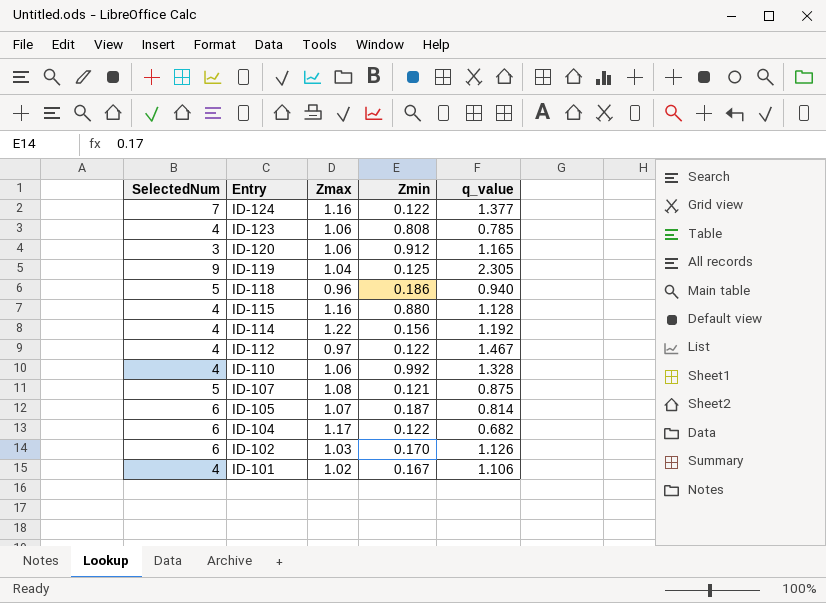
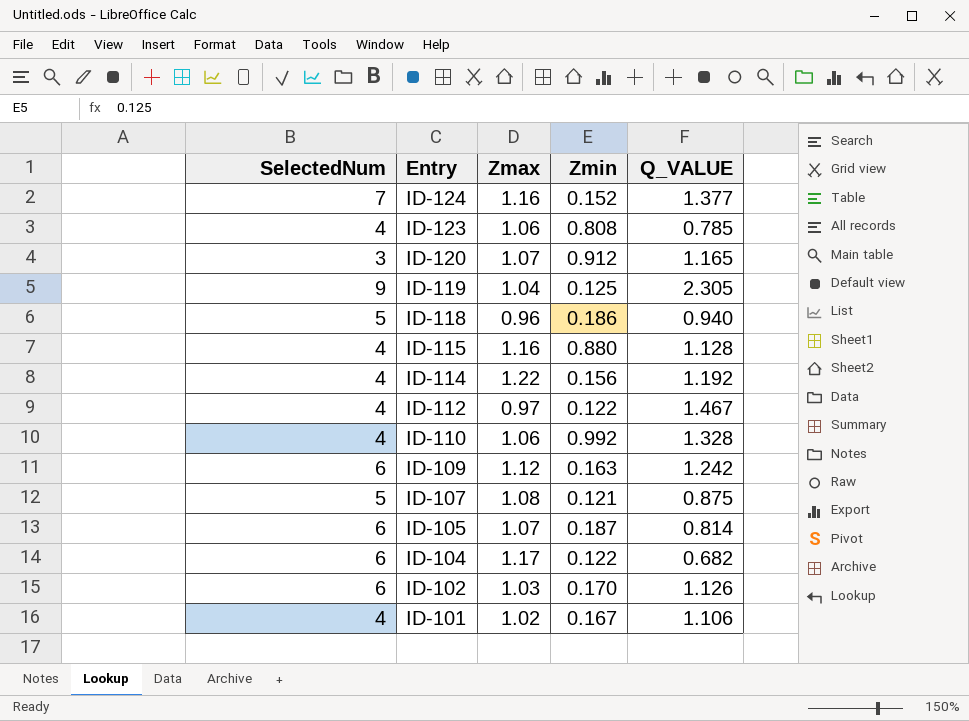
column name: q_value -> Q_VALUE
ID-124 | Zmin: 0.122 -> 0.152
ID-120 | Zmax: 1.06 -> 1.07
row ID-109: none -> 6 | 1.12 | 0.163 | 1.242

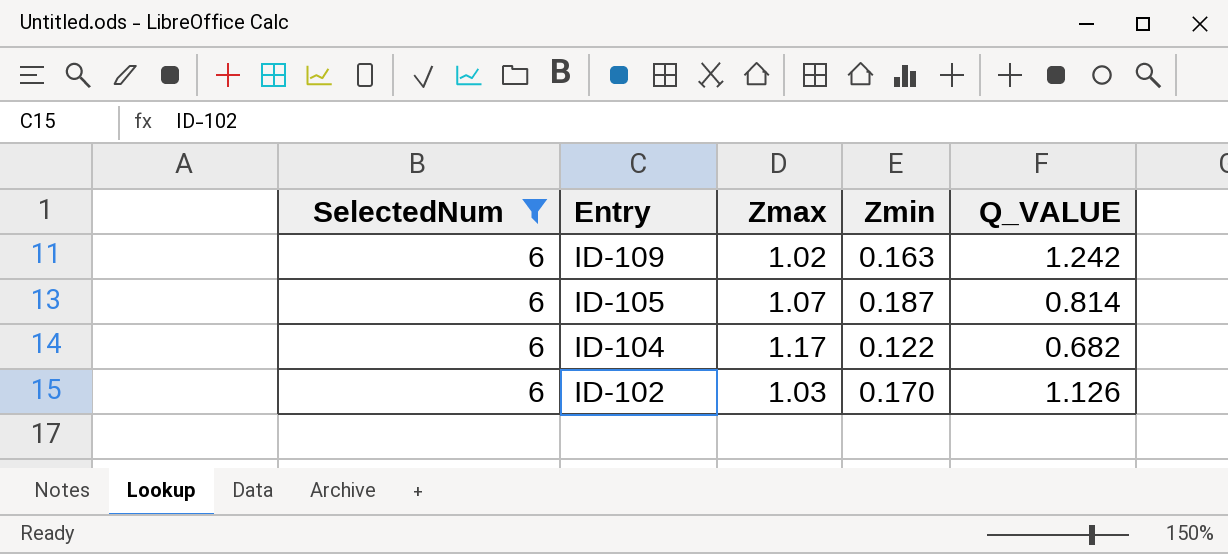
filter: none -> SelectedNum = 6
ID-109 | Zmax: 1.12 -> 1.02

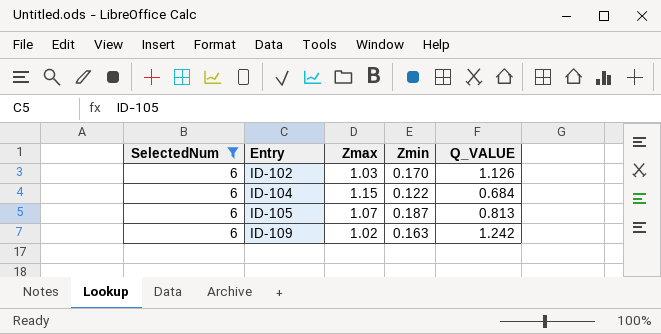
row order: Entry descending -> Entry ascending
ID-104 | Zmax: 1.17 -> 1.15
ID-104 | Q_VALUE: 0.682 -> 0.684
ID-105 | Q_VALUE: 0.814 -> 0.813

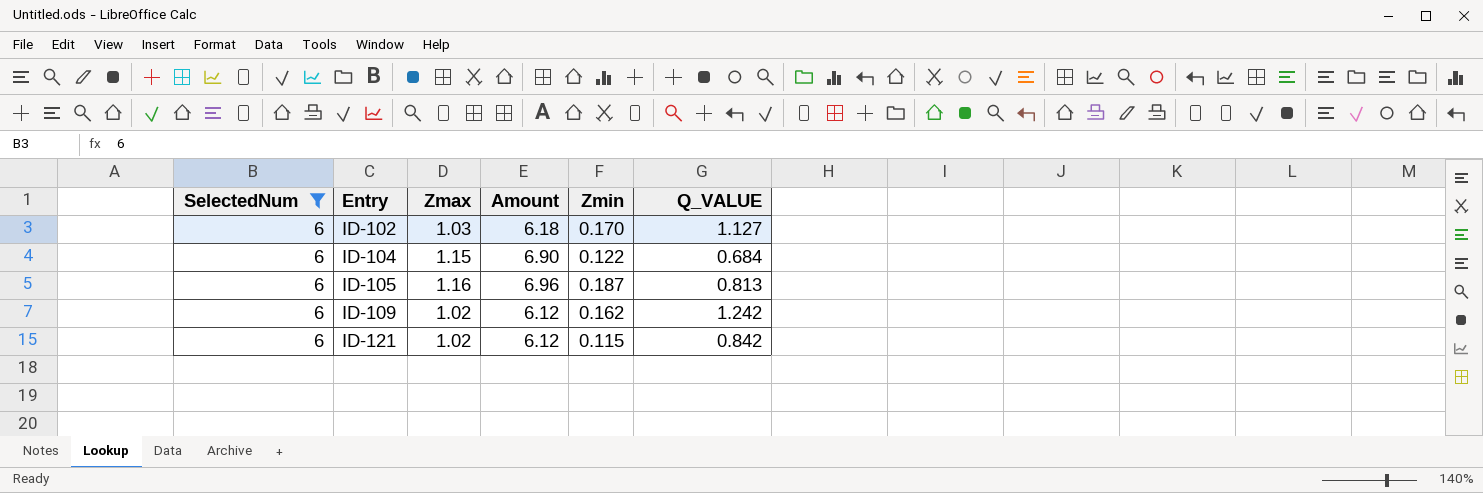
column Amount | formula: none -> [SelectedNum] * [Zmax]
ID-102 | Q_VALUE: 1.126 -> 1.127
ID-105 | Zmax: 1.07 -> 1.16
ID-109 | Zmin: 0.163 -> 0.162
row ID-121: none -> 6 | 1.02 | 6.12 | 0.115 | 0.842

